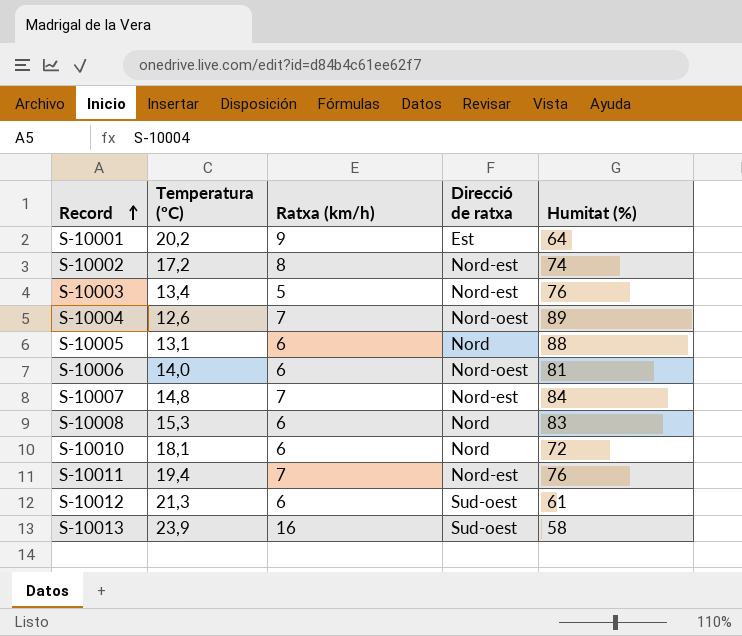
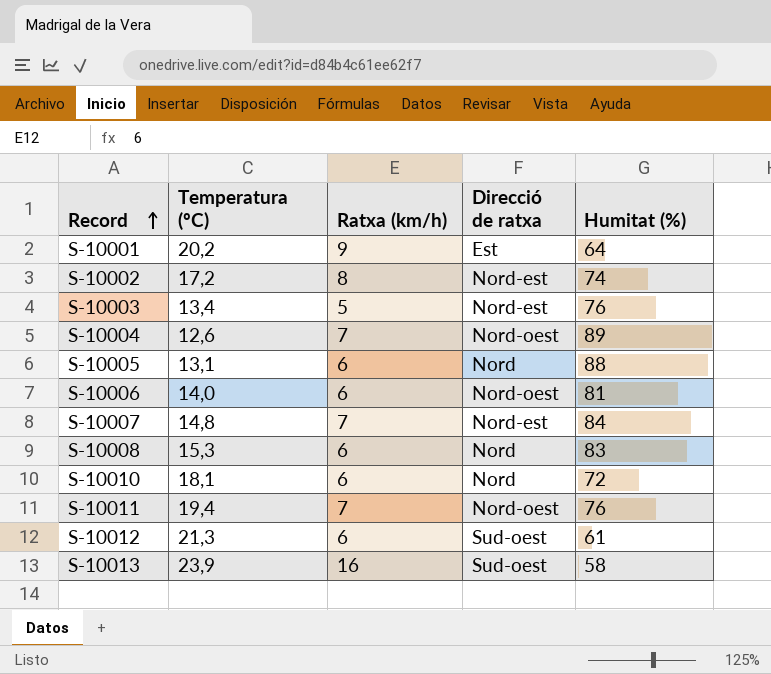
S-10011 | Direcció de ratxa: Nord-est -> Nord-oest

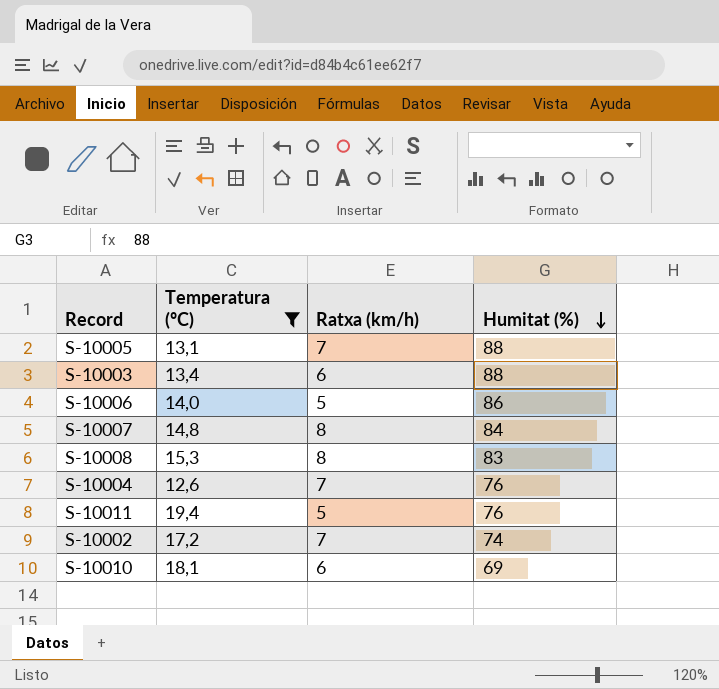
filter: none -> Temperatura (ºC) <= 19,4
row order: Record ascending -> Humitat (%) descending
column Direcció de ratxa | position: 4 -> none
S-10005 | Ratxa (km/h): 6 -> 7
S-10003 | Ratxa (km/h): 5 -> 6
S-10003 | Humitat (%): 76 -> 88
S-10006 | Ratxa (km/h): 6 -> 5
S-10006 | Humitat (%): 81 -> 86
S-10007 | Ratxa (km/h): 7 -> 8
S-10008 | Ratxa (km/h): 6 -> 8
S-10004 | Humitat (%): 89 -> 76
S-10011 | Ratxa (km/h): 7 -> 5
S-10002 | Ratxa (km/h): 8 -> 7
S-10010 | Humitat (%): 72 -> 69

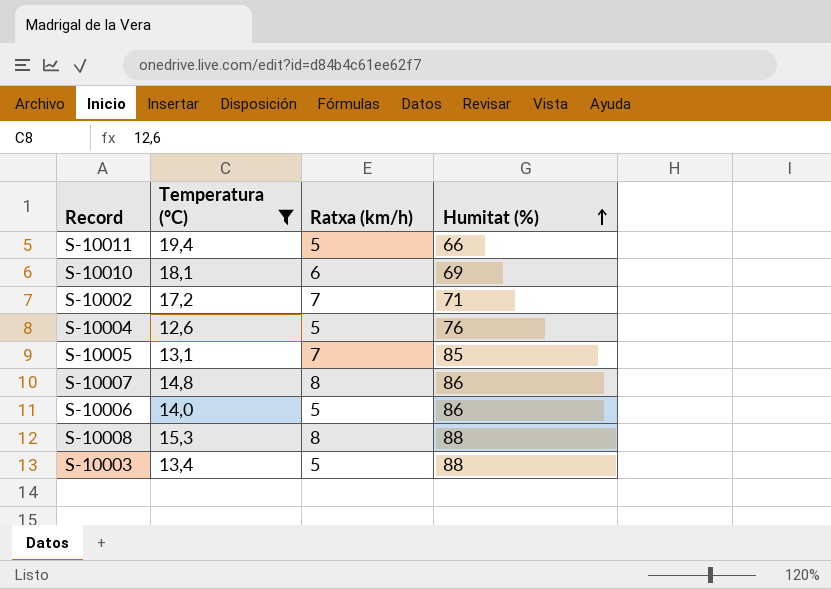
row order: Humitat (%) descending -> Humitat (%) ascending
S-10011 | Humitat (%): 76 -> 66
S-10002 | Humitat (%): 74 -> 71
S-10004 | Ratxa (km/h): 7 -> 5
S-10005 | Humitat (%): 88 -> 85
S-10007 | Humitat (%): 84 -> 86
S-10008 | Humitat (%): 83 -> 88
S-10003 | Ratxa (km/h): 6 -> 5

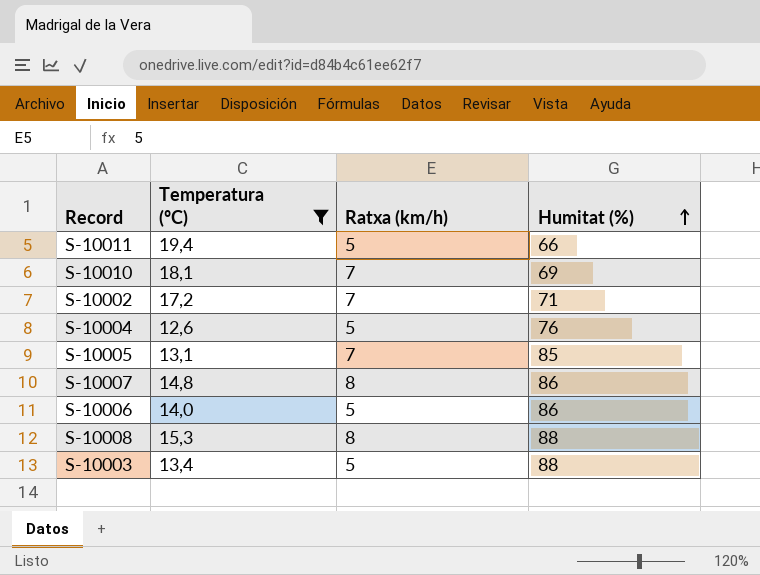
S-10010 | Ratxa (km/h): 6 -> 7

